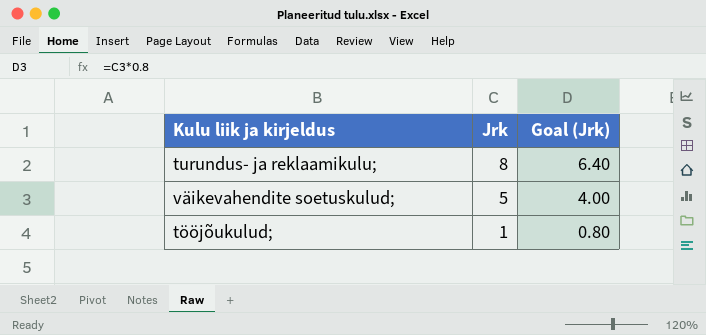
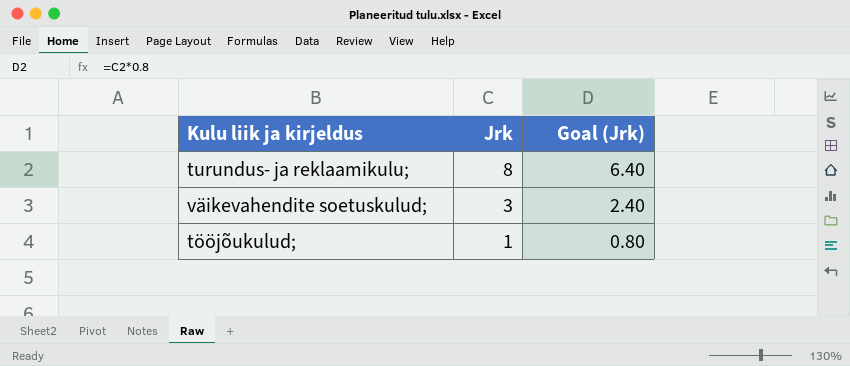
väikevahendite soetuskulud; | Jrk: 5 -> 3
väikevahendite soetuskulud; | Goal (Jrk): 4.00 -> 2.40

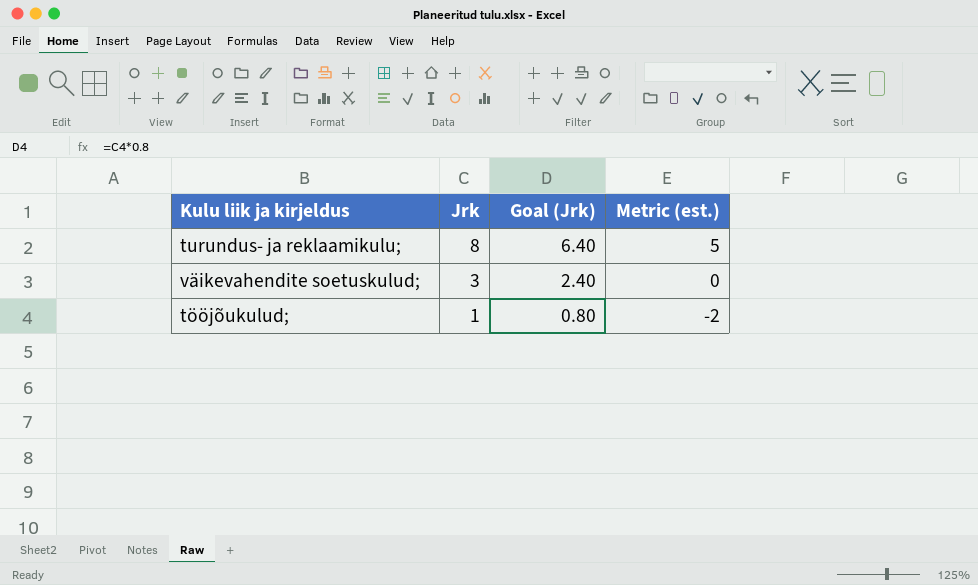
column Metric (est.) | formula: none -> [Jrk] - 3

